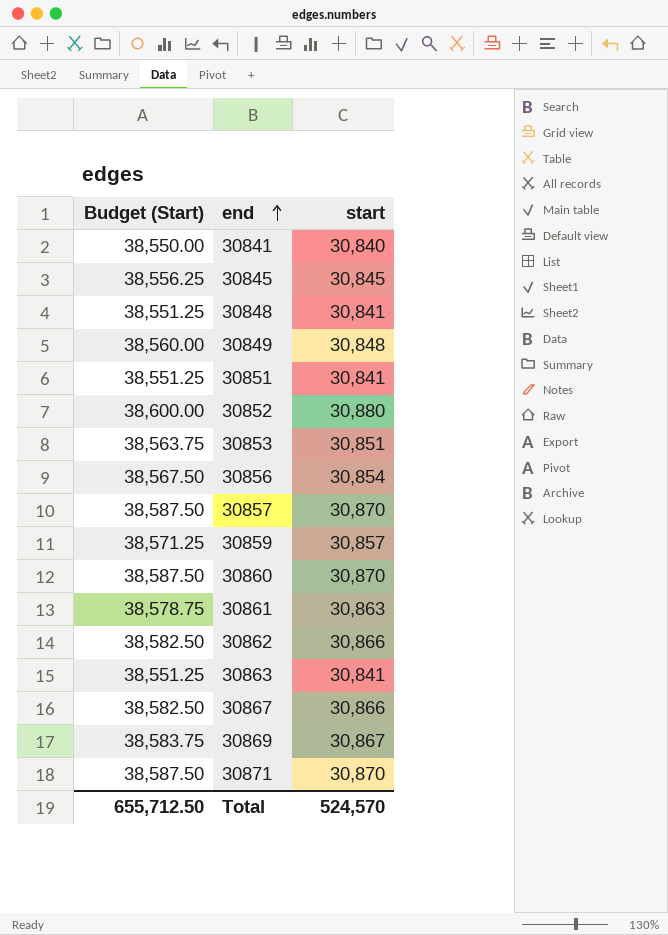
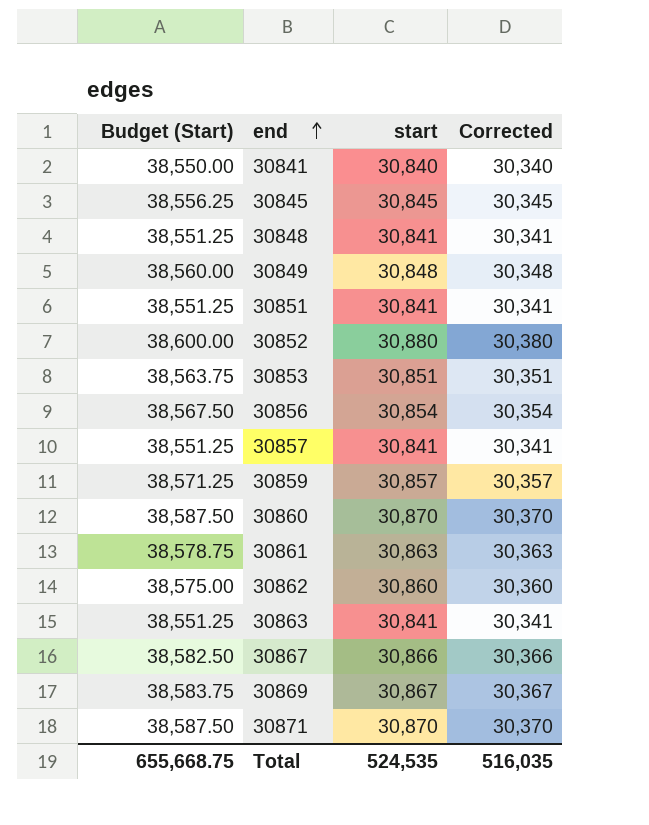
column Corrected | formula: none -> [start] - 500
30857 | Budget (Start): 38,587.50 -> 38,551.25
30857 | start: 30,870 -> 30,841
30862 | Budget (Start): 38,582.50 -> 38,575.00
30862 | start: 30,866 -> 30,860
Total | Budget (Start): 655,712.50 -> 655,668.75
Total | start: 524,570 -> 524,535

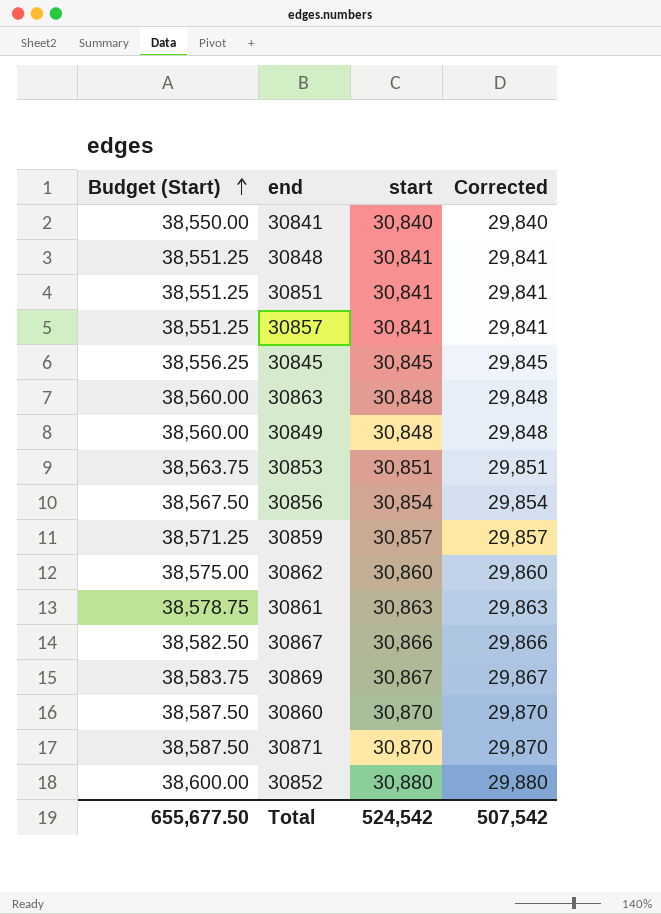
row order: end ascending -> Budget (Start) ascending
column Corrected | formula: [start] - 500 -> [start] - 1000
30863 | Budget (Start): 38,551.25 -> 38,560.00
30863 | start: 30,841 -> 30,848
Total | Budget (Start): 655,668.75 -> 655,677.50
Total | start: 524,535 -> 524,542
Total | Corrected: 516,035 -> 507,542

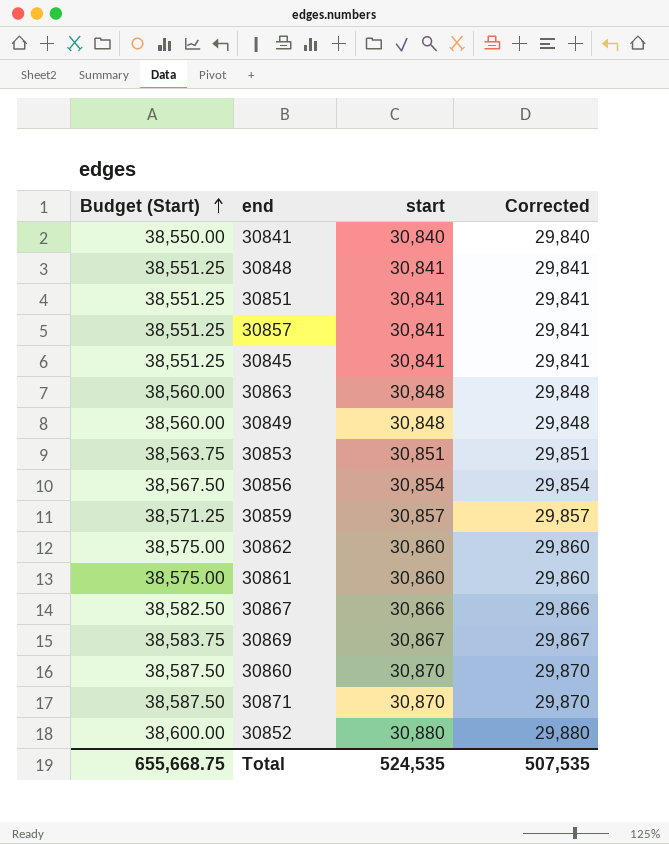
30845 | Budget (Start): 38,556.25 -> 38,551.25
30845 | start: 30,845 -> 30,841
30845 | Corrected: 29,845 -> 29,841
30861 | Budget (Start): 38,578.75 -> 38,575.00
30861 | start: 30,863 -> 30,860
30861 | Corrected: 29,863 -> 29,860
Total | Budget (Start): 655,677.50 -> 655,668.75
Total | start: 524,542 -> 524,535
Total | Corrected: 507,542 -> 507,535

